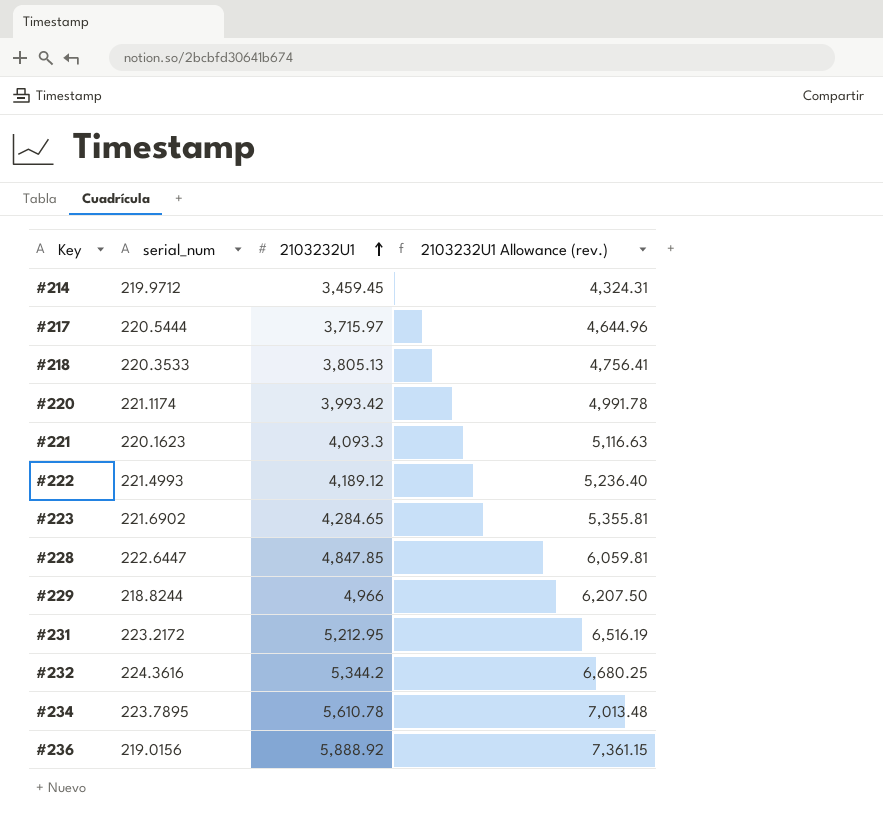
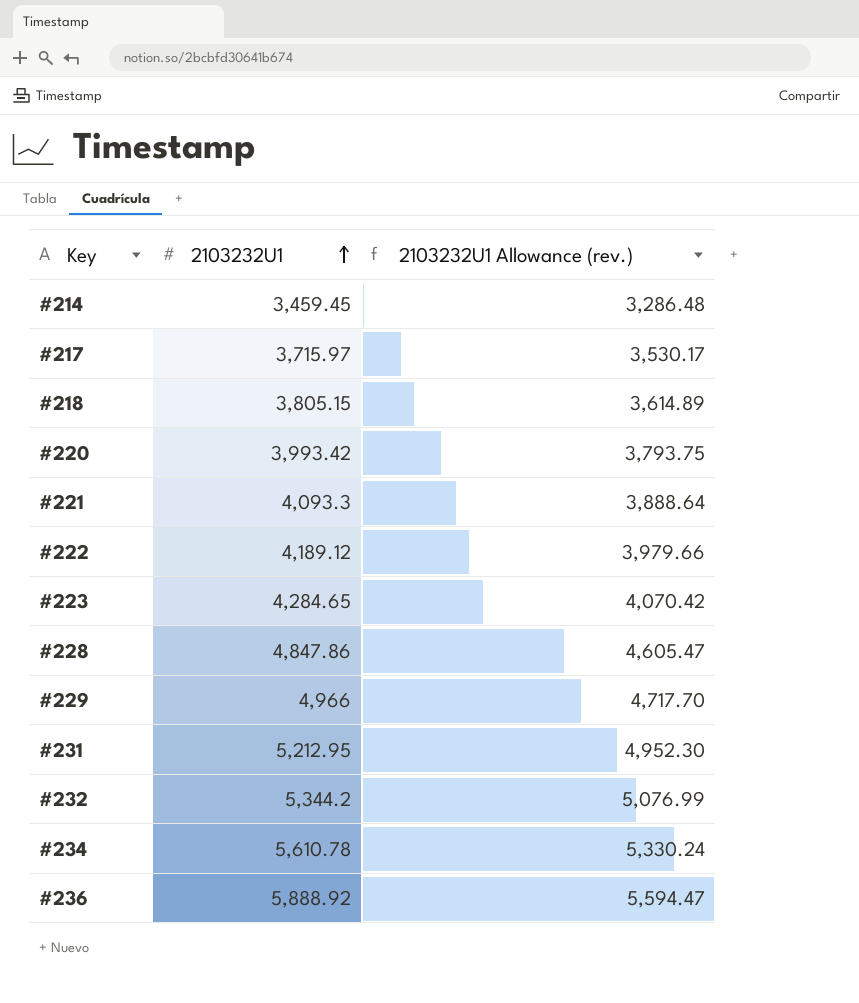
column serial_num | position: 2 -> none
column 2103232U1 Allowance (rev.) | formula: [2103232U1] * 1.25 -> [2103232U1] * 0.95
#218 | 2103232U1: 3,805.13 -> 3,805.15
#228 | 2103232U1: 4,847.85 -> 4,847.86

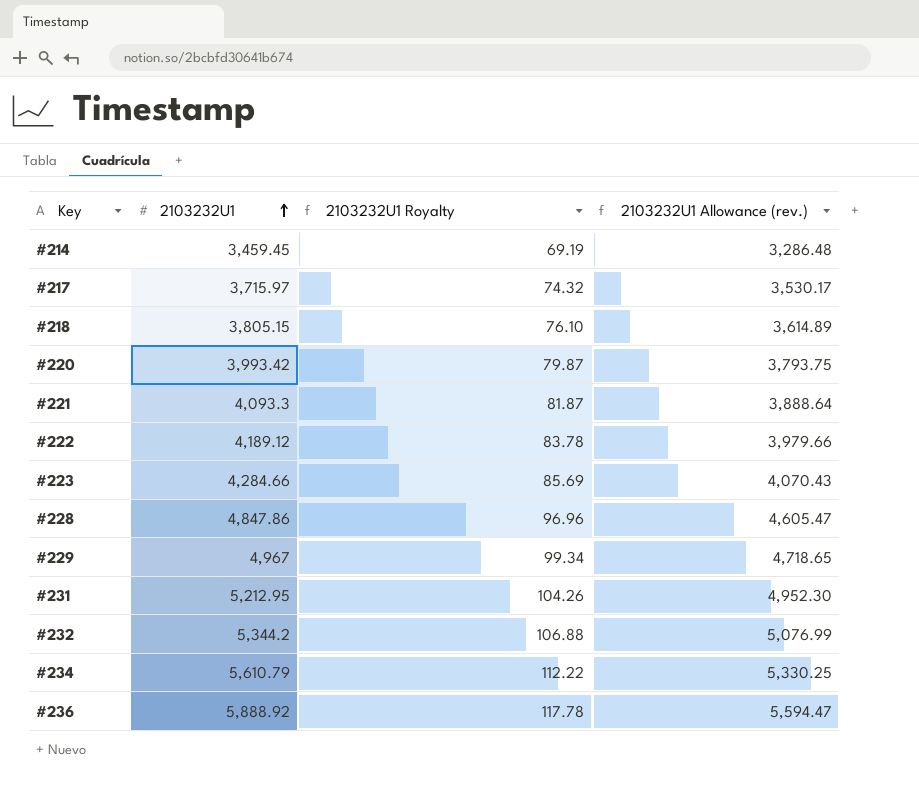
column 2103232U1 Royalty | formula: none -> [2103232U1] * 0.02
#223 | 2103232U1: 4,284.65 -> 4,284.66
#223 | 2103232U1 Allowance (rev.): 4,070.42 -> 4,070.43
#229 | 2103232U1: 4,966 -> 4,967
#229 | 2103232U1 Allowance (rev.): 4,717.70 -> 4,718.65
#234 | 2103232U1: 5,610.78 -> 5,610.79
#234 | 2103232U1 Allowance (rev.): 5,330.24 -> 5,330.25

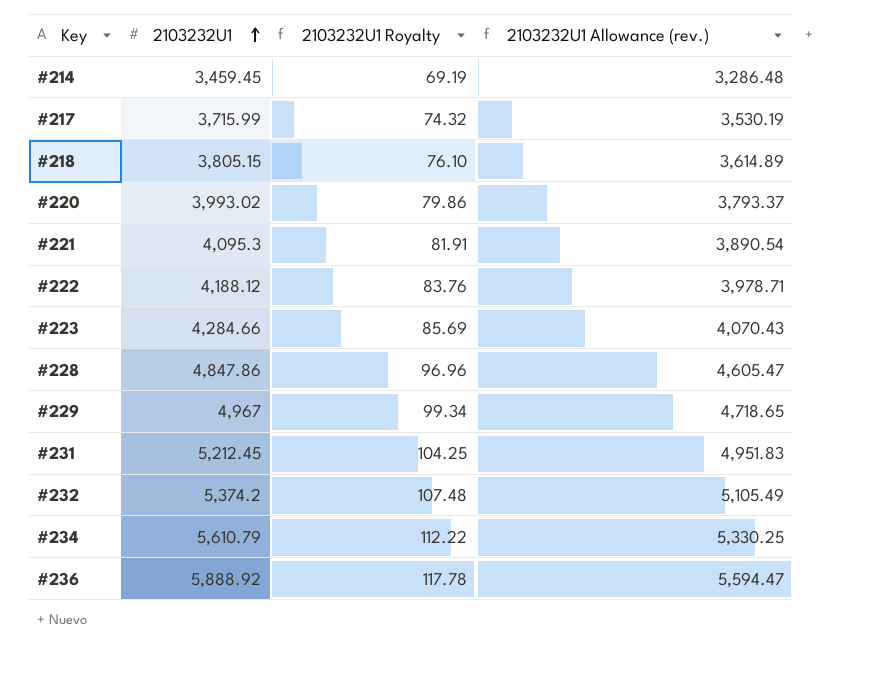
#217 | 2103232U1: 3,715.97 -> 3,715.99
#217 | 2103232U1 Allowance (rev.): 3,530.17 -> 3,530.19
#220 | 2103232U1: 3,993.42 -> 3,993.02
#220 | 2103232U1 Royalty: 79.87 -> 79.86
#220 | 2103232U1 Allowance (rev.): 3,793.75 -> 3,793.37
#221 | 2103232U1: 4,093.3 -> 4,095.3
#221 | 2103232U1 Royalty: 81.87 -> 81.91
#221 | 2103232U1 Allowance (rev.): 3,888.64 -> 3,890.54
#222 | 2103232U1: 4,189.12 -> 4,188.12
#222 | 2103232U1 Royalty: 83.78 -> 83.76
#222 | 2103232U1 Allowance (rev.): 3,979.66 -> 3,978.71
#231 | 2103232U1: 5,212.95 -> 5,212.45
#231 | 2103232U1 Royalty: 104.26 -> 104.25
#231 | 2103232U1 Allowance (rev.): 4,952.30 -> 4,951.83
#232 | 2103232U1: 5,344.2 -> 5,374.2
#232 | 2103232U1 Royalty: 106.88 -> 107.48
#232 | 2103232U1 Allowance (rev.): 5,076.99 -> 5,105.49

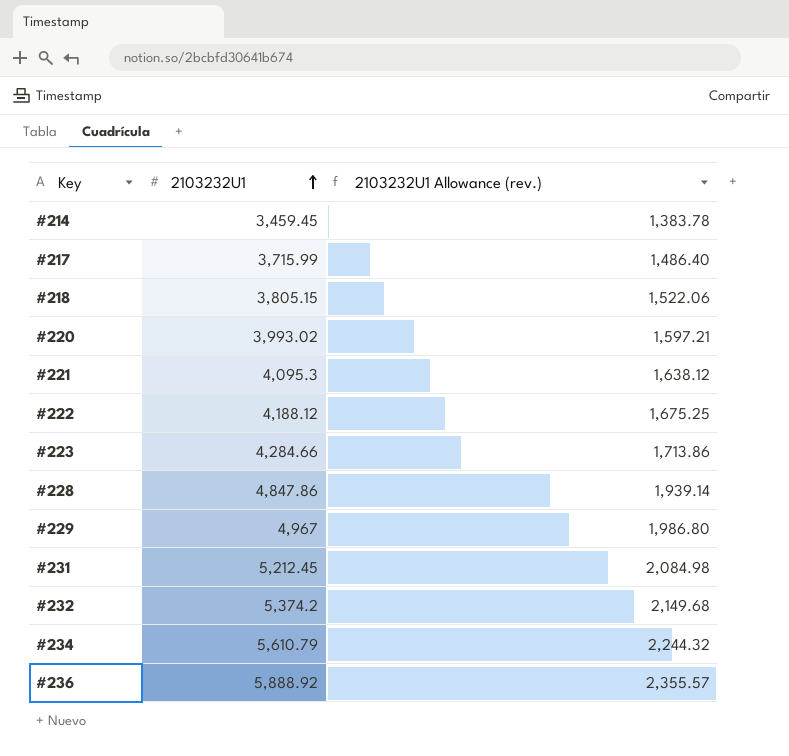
column 2103232U1 Royalty | formula: [2103232U1] * 0.02 -> none
column 2103232U1 Allowance (rev.) | formula: [2103232U1] * 0.95 -> [2103232U1] * 0.4

